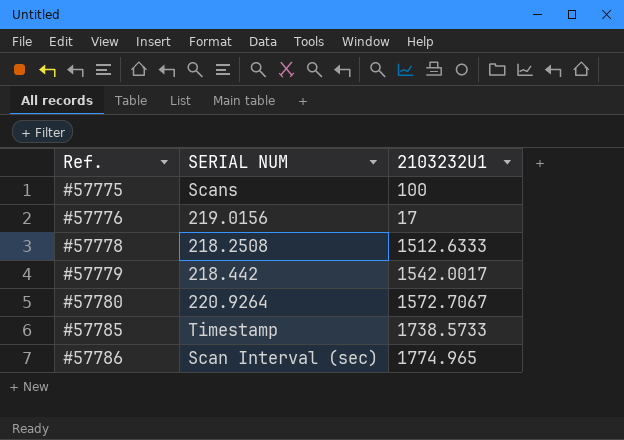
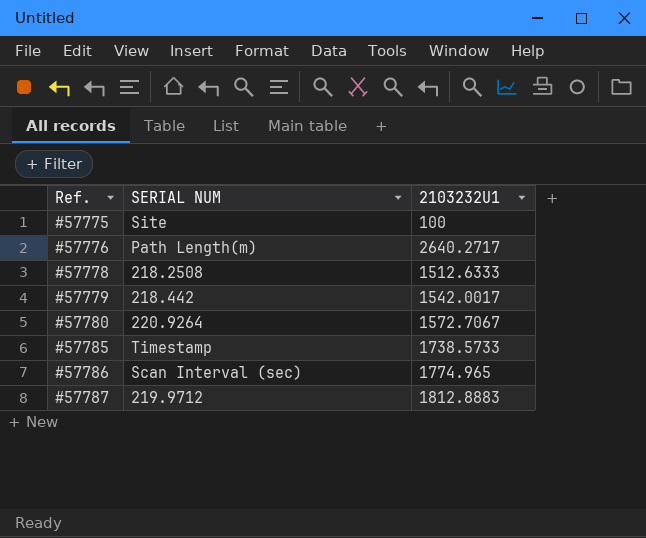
#57775 | SERIAL NUM: Scans -> Site
#57776 | SERIAL NUM: 219.0156 -> Path Length(m)
#57776 | 2103232U1: 17 -> 2640.2717
row #57787: none -> 219.9712 | 1812.8883

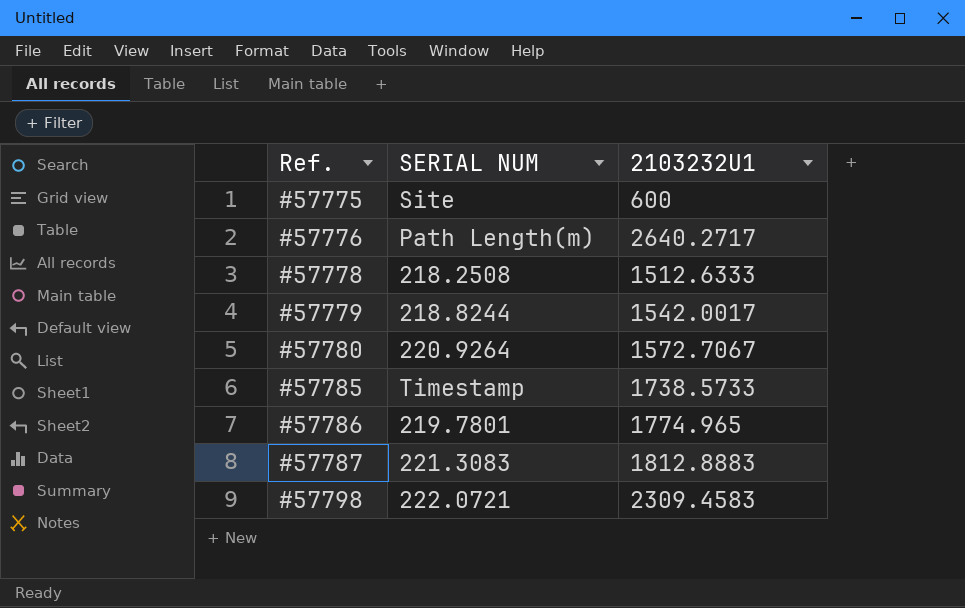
#57775 | 2103232U1: 100 -> 600
#57779 | SERIAL NUM: 218.442 -> 218.8244
#57786 | SERIAL NUM: Scan Interval (sec) -> 219.7801
#57787 | SERIAL NUM: 219.9712 -> 221.3083
row #57798: none -> 222.0721 | 2309.4583

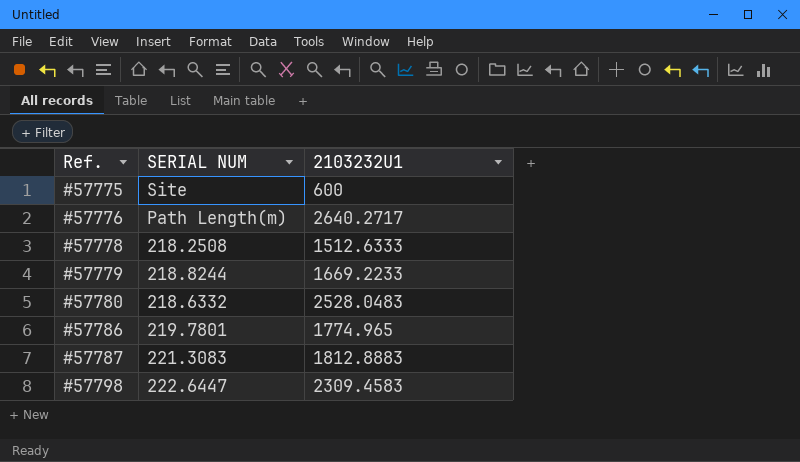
row #57785: Timestamp | 1738.5733 -> none
#57779 | 2103232U1: 1542.0017 -> 1669.2233
#57780 | SERIAL NUM: 220.9264 -> 218.6332
#57780 | 2103232U1: 1572.7067 -> 2528.0483
#57798 | SERIAL NUM: 222.0721 -> 222.6447

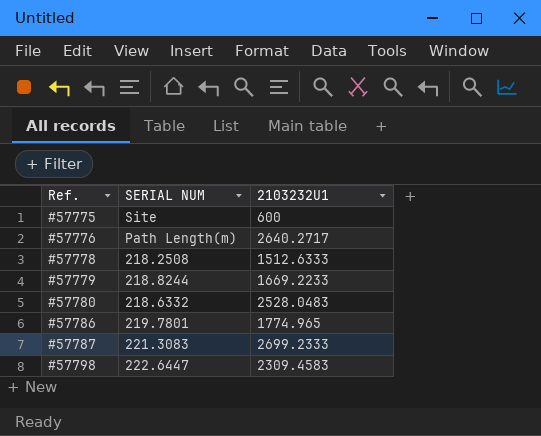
#57787 | 2103232U1: 1812.8883 -> 2699.2333

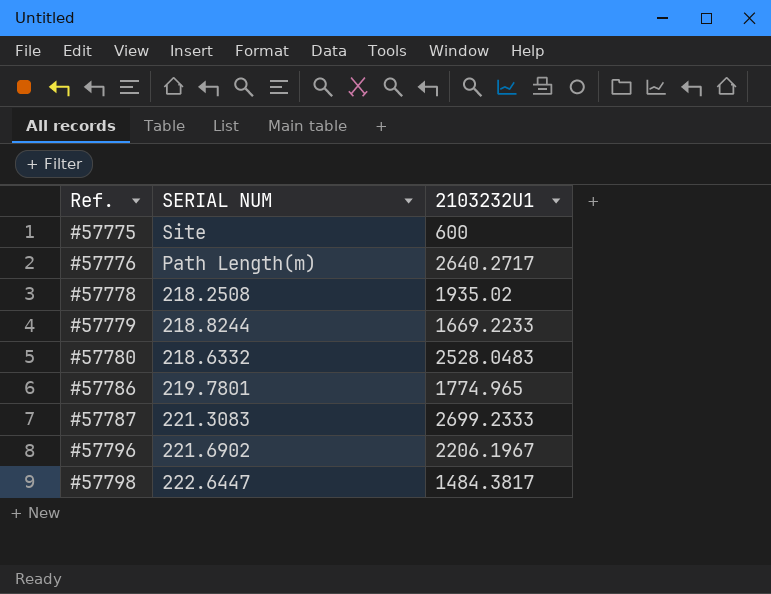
#57778 | 2103232U1: 1512.6333 -> 1935.02
row #57796: none -> 221.6902 | 2206.1967
#57798 | 2103232U1: 2309.4583 -> 1484.3817

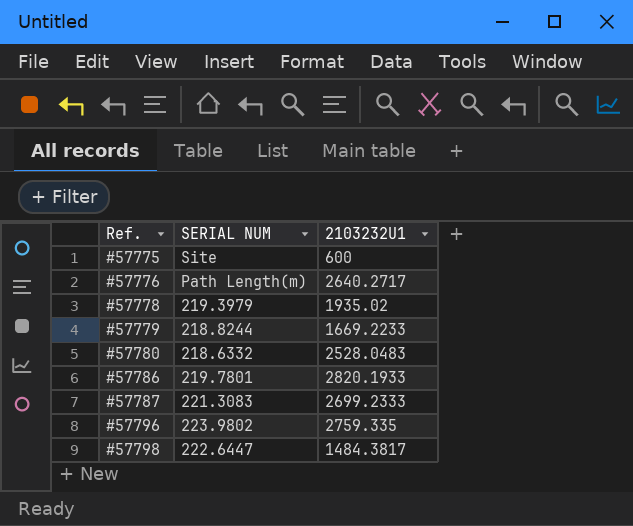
#57778 | SERIAL NUM: 218.2508 -> 219.3979
#57786 | 2103232U1: 1774.965 -> 2820.1933
#57796 | SERIAL NUM: 221.6902 -> 223.9802
#57796 | 2103232U1: 2206.1967 -> 2759.335

